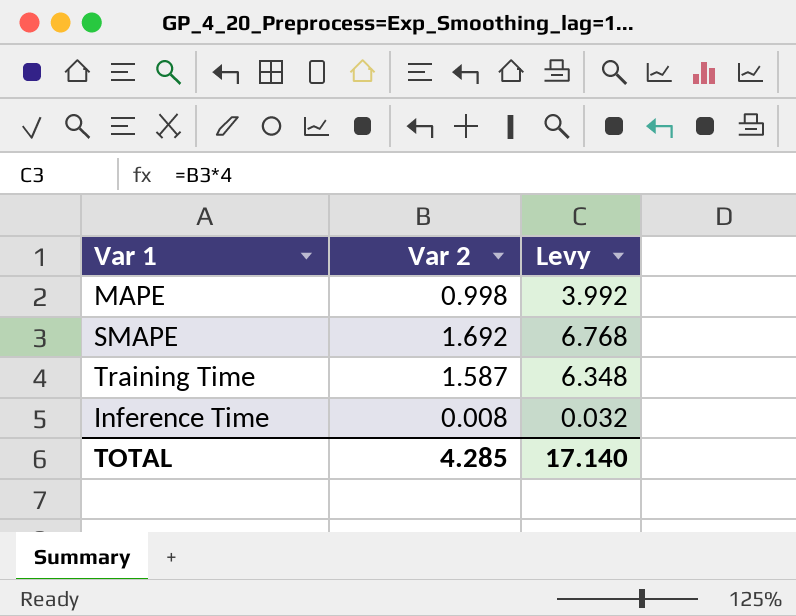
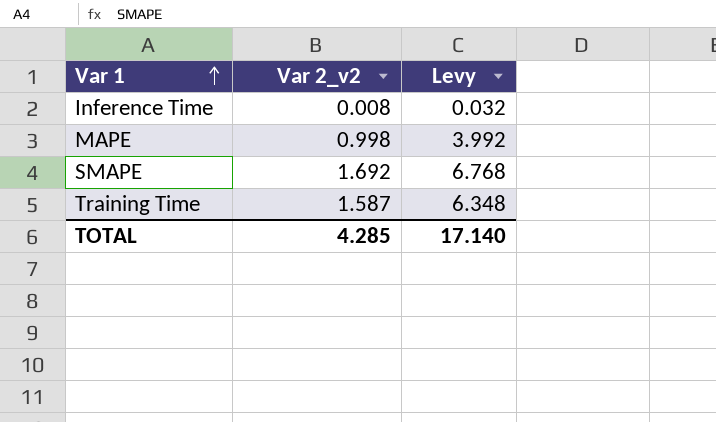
row order: none -> Var 1 ascending
column name: Var 2 -> Var 2_v2

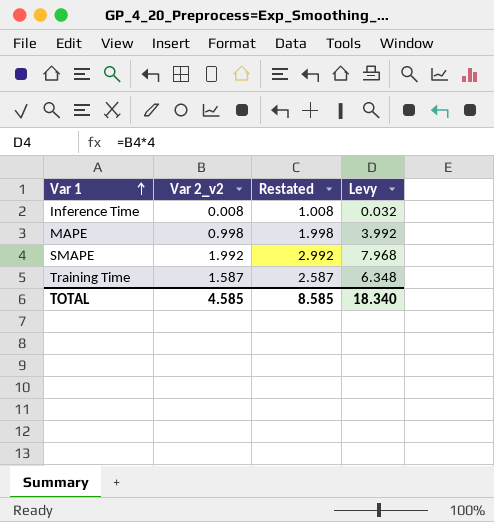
column Restated | formula: none -> [Var 2_v2] + 1
SMAPE | Var 2_v2: 1.692 -> 1.992
SMAPE | Levy: 6.768 -> 7.968
TOTAL | Var 2_v2: 4.285 -> 4.585
TOTAL | Levy: 17.140 -> 18.340

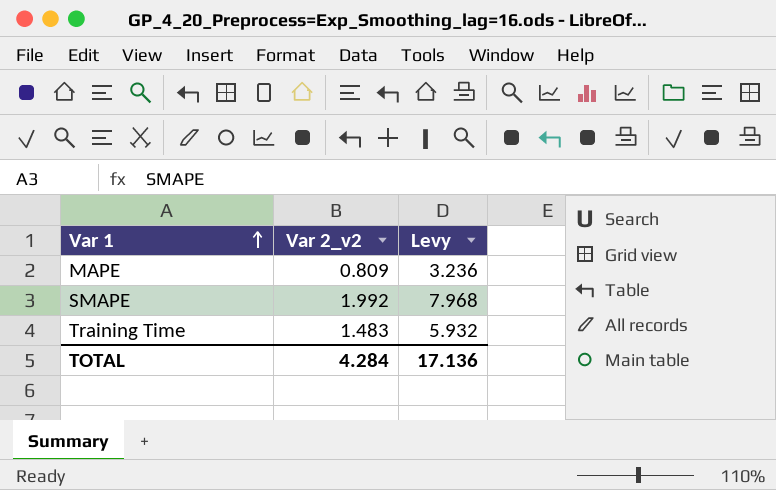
column Restated | formula: [Var 2_v2] + 1 -> none
row Inference Time: 0.008 | 1.008 | 0.032 -> none
MAPE | Var 2_v2: 0.998 -> 0.809
MAPE | Levy: 3.992 -> 3.236
Training Time | Var 2_v2: 1.587 -> 1.483
Training Time | Levy: 6.348 -> 5.932
TOTAL | Var 2_v2: 4.585 -> 4.284
TOTAL | Levy: 18.340 -> 17.136

